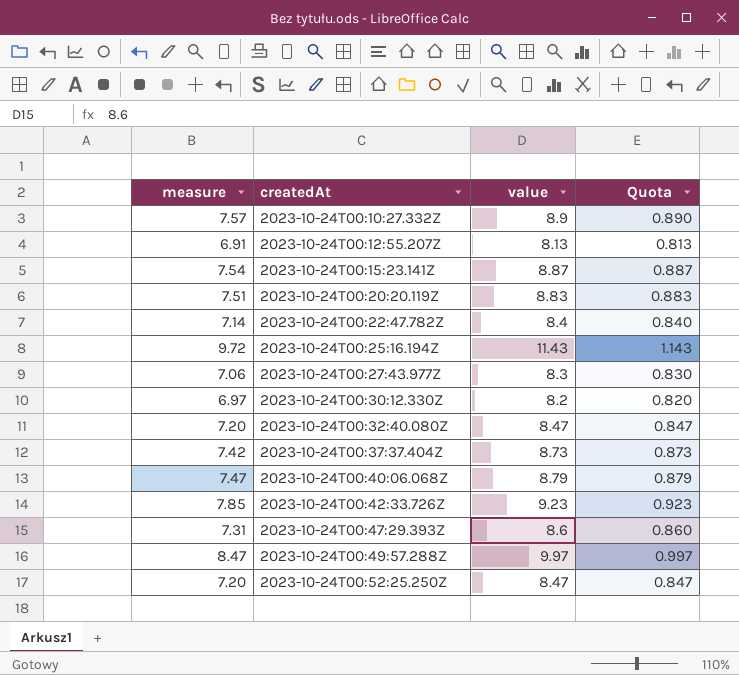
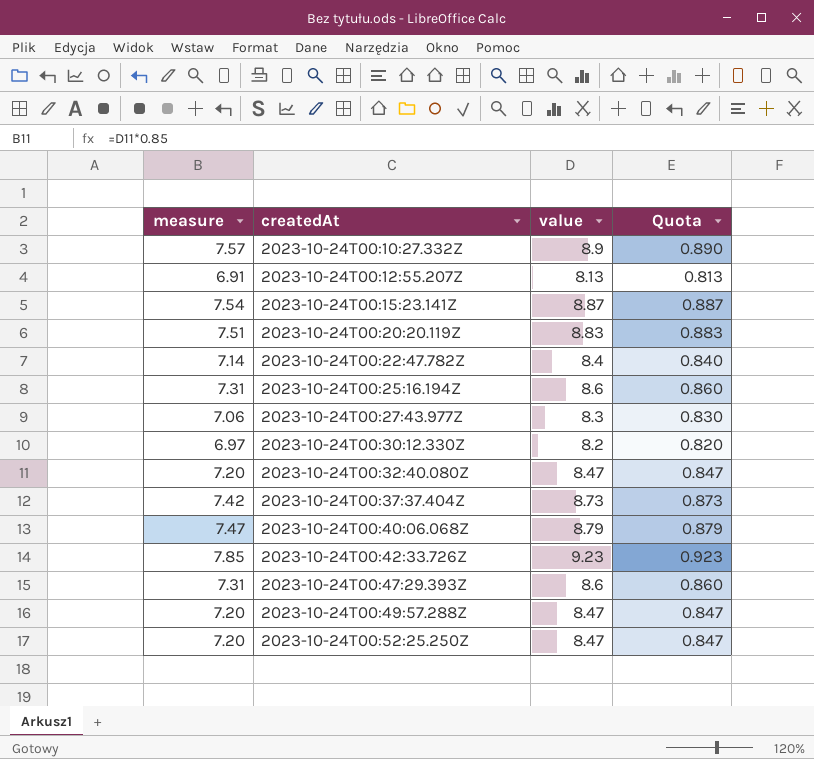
2023-10-24T00:25:16.194Z | measure: 9.72 -> 7.31
2023-10-24T00:25:16.194Z | value: 11.43 -> 8.6
2023-10-24T00:25:16.194Z | Quota: 1.143 -> 0.860
2023-10-24T00:49:57.288Z | measure: 8.47 -> 7.20
2023-10-24T00:49:57.288Z | value: 9.97 -> 8.47
2023-10-24T00:49:57.288Z | Quota: 0.997 -> 0.847

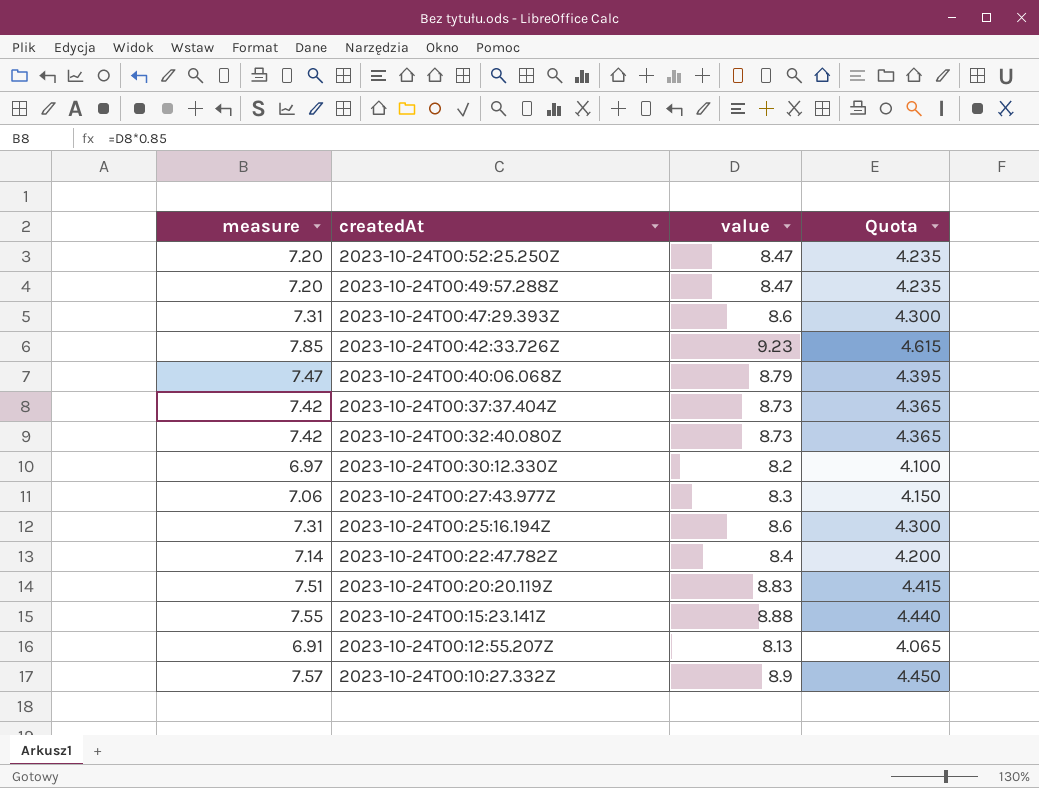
row order: createdAt ascending -> createdAt descending
column Quota | formula: [value] * 0.1 -> [value] * 0.5
2023-10-24T00:32:40.080Z | measure: 7.20 -> 7.42
2023-10-24T00:32:40.080Z | value: 8.47 -> 8.73
2023-10-24T00:15:23.141Z | measure: 7.54 -> 7.55
2023-10-24T00:15:23.141Z | value: 8.87 -> 8.88

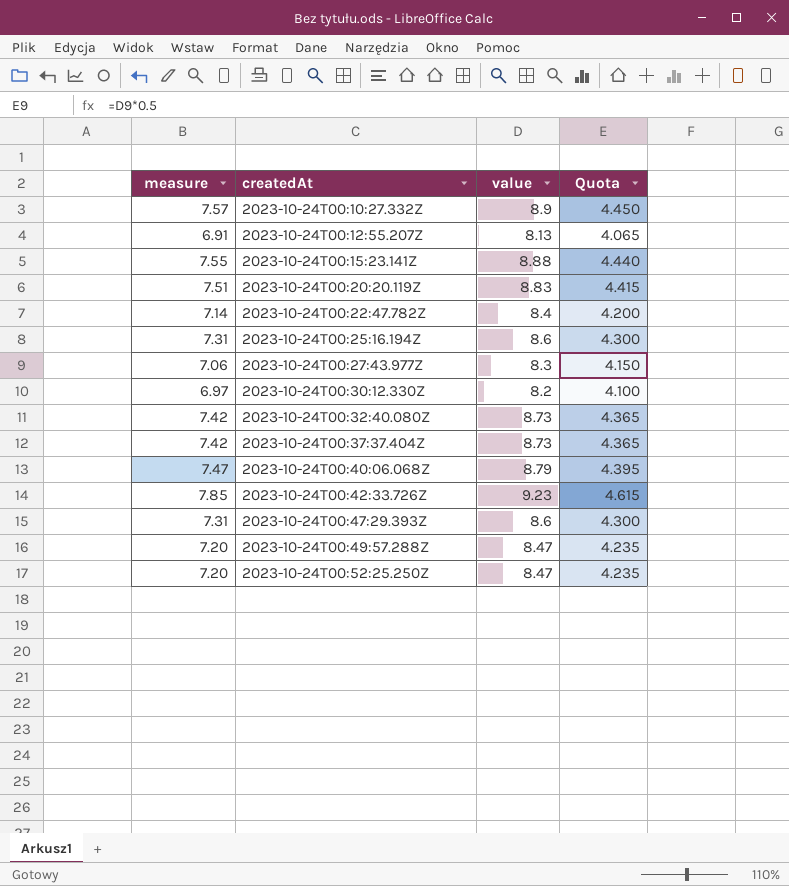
row order: createdAt descending -> createdAt ascending

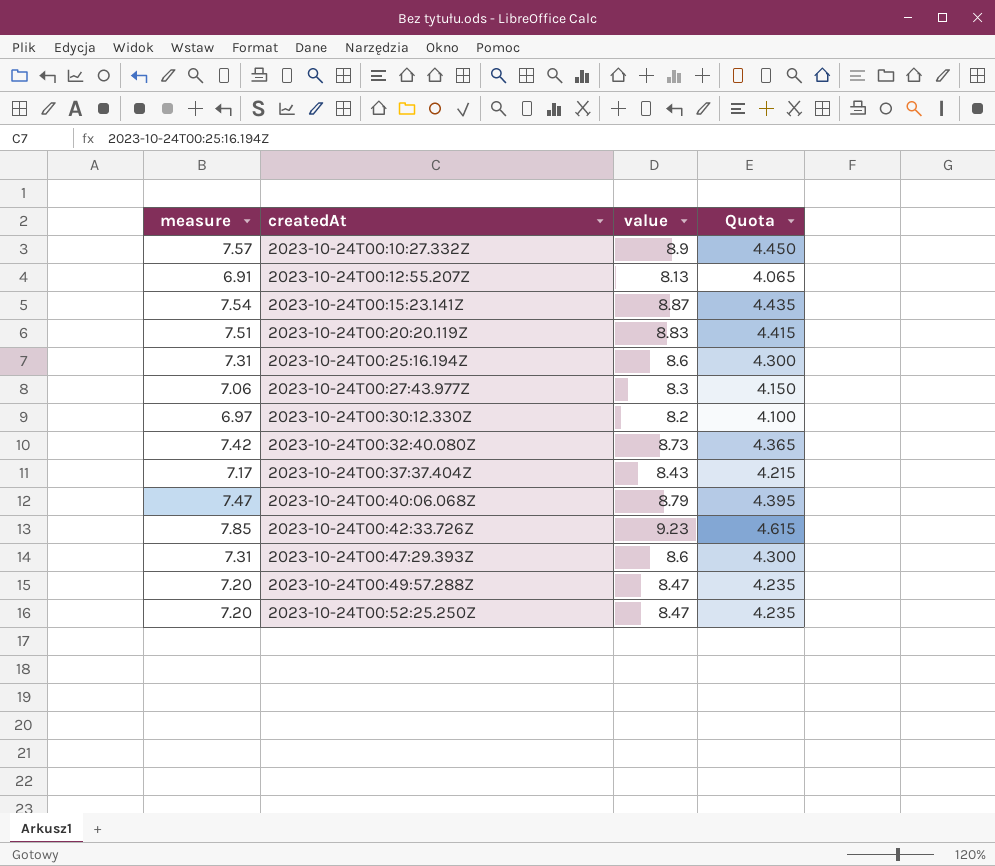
row 2023-10-24T00:22:47.782Z: 7.14 | 8.4 | 4.200 -> none
2023-10-24T00:15:23.141Z | measure: 7.55 -> 7.54
2023-10-24T00:15:23.141Z | value: 8.88 -> 8.87
2023-10-24T00:15:23.141Z | Quota: 4.440 -> 4.435
2023-10-24T00:37:37.404Z | measure: 7.42 -> 7.17
2023-10-24T00:37:37.404Z | value: 8.73 -> 8.43
2023-10-24T00:37:37.404Z | Quota: 4.365 -> 4.215

